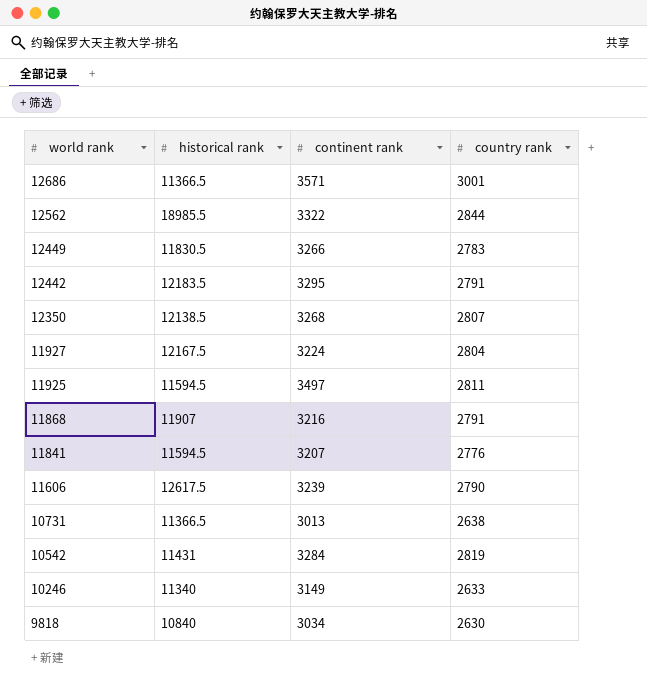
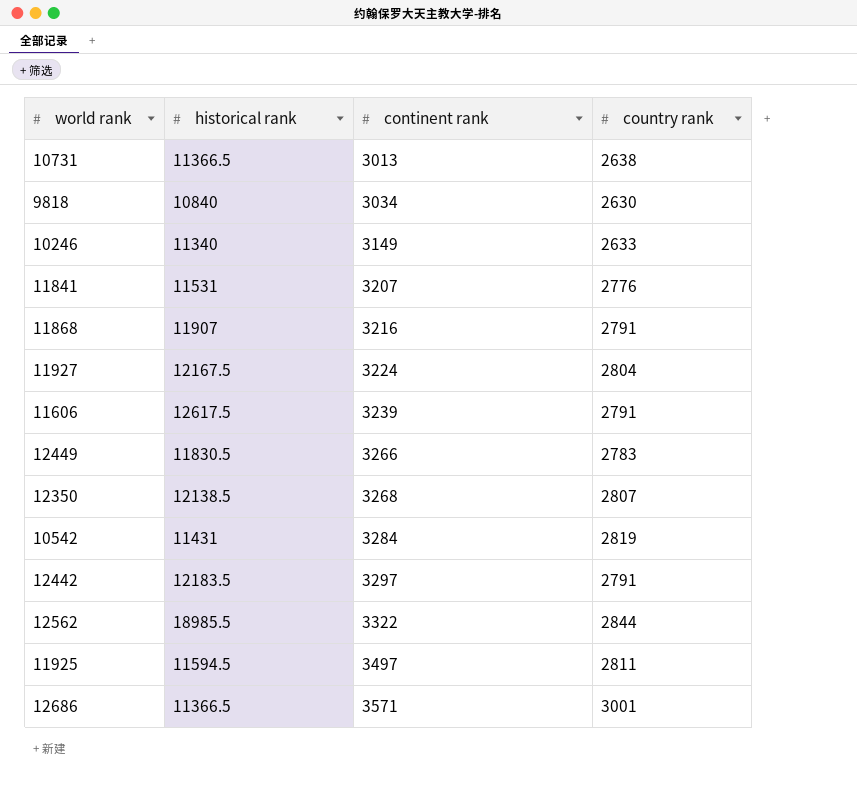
row order: world rank descending -> continent rank ascending
11841 | historical rank: 11594.5 -> 11531
11606 | country rank: 2790 -> 2791
12442 | continent rank: 3295 -> 3297

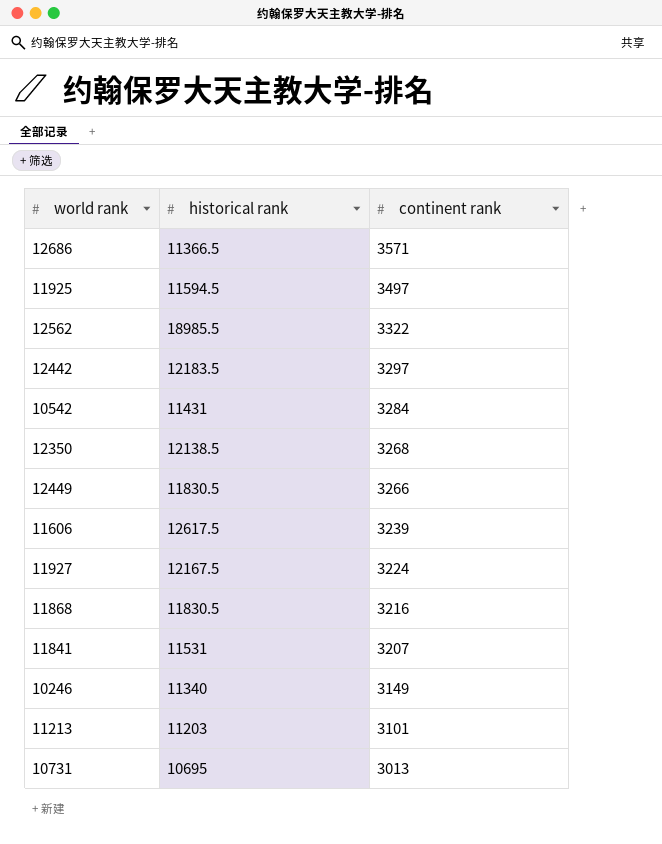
row order: continent rank ascending -> continent rank descending
column country rank | position: 4 -> none
row 9818: 10840 | 3034 | 2630 -> none
11868 | historical rank: 11907 -> 11830.5
row 11213: none -> 11203 | 3101
10731 | historical rank: 11366.5 -> 10695

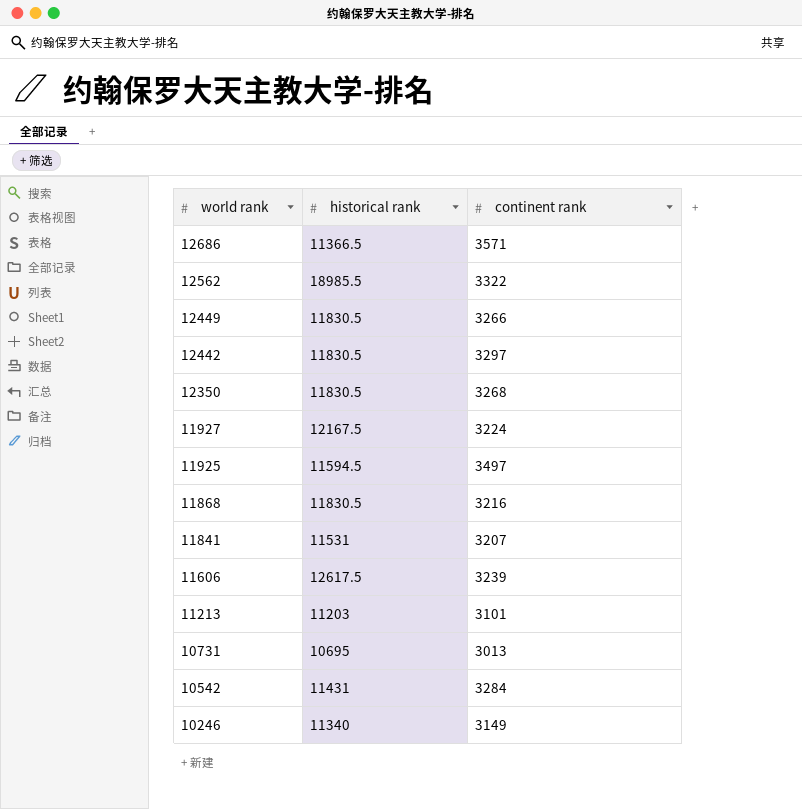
row order: continent rank descending -> world rank descending
12442 | historical rank: 12183.5 -> 11830.5
12350 | historical rank: 12138.5 -> 11830.5

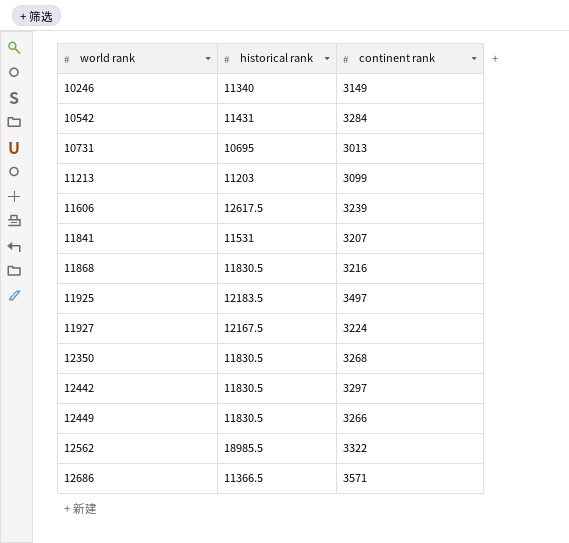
row order: world rank descending -> world rank ascending
11213 | continent rank: 3101 -> 3099
11925 | historical rank: 11594.5 -> 12183.5

